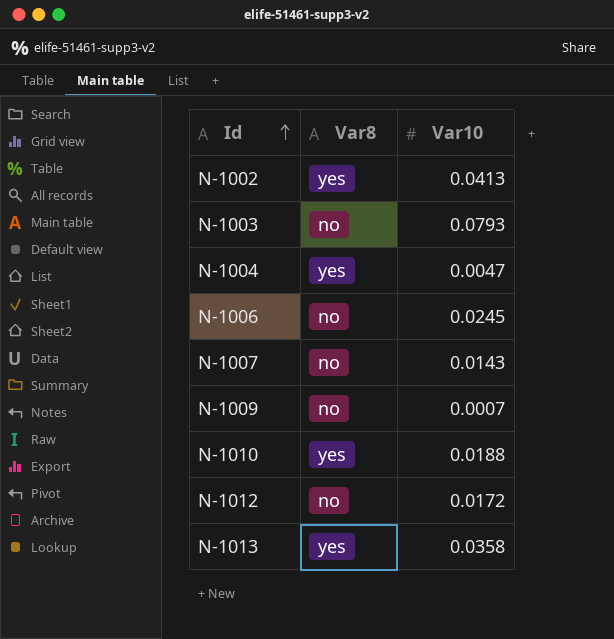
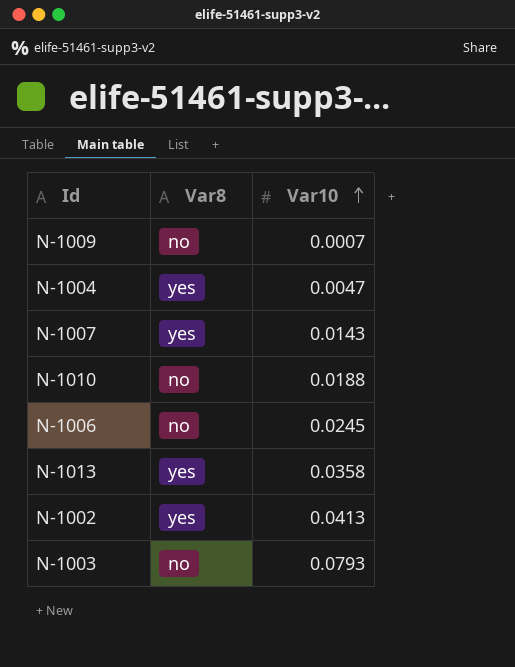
row order: Id ascending -> Var10 ascending
row N-1012: no | 0.0172 -> none
N-1007 | Var8: no -> yes
N-1010 | Var8: yes -> no

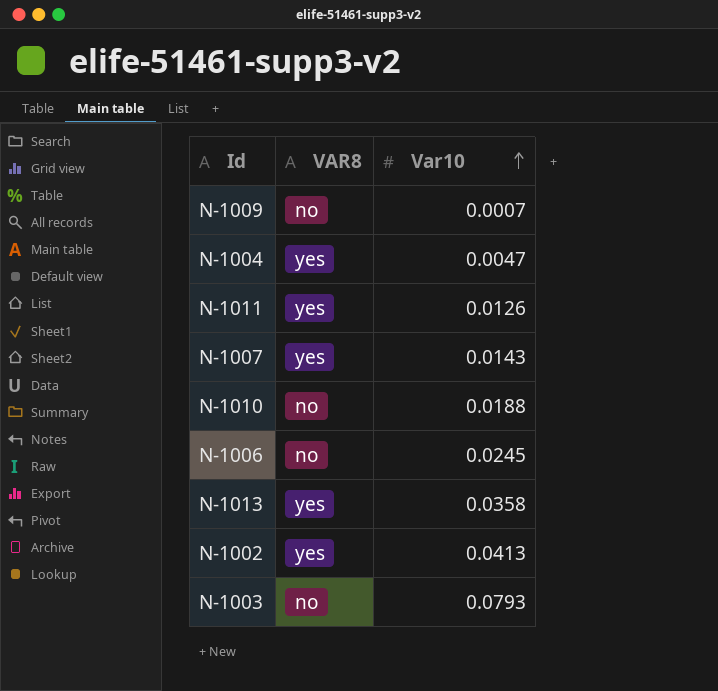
column name: Var8 -> VAR8
row N-1011: none -> yes | 0.0126

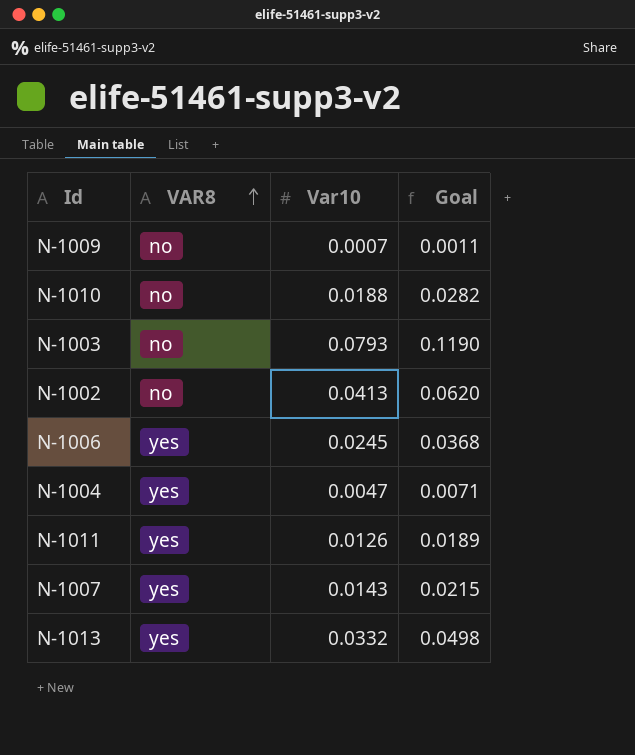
row order: Var10 ascending -> VAR8 ascending
column Goal | formula: none -> [Var10] * 1.5
N-1002 | VAR8: yes -> no
N-1006 | VAR8: no -> yes
N-1013 | Var10: 0.0358 -> 0.0332

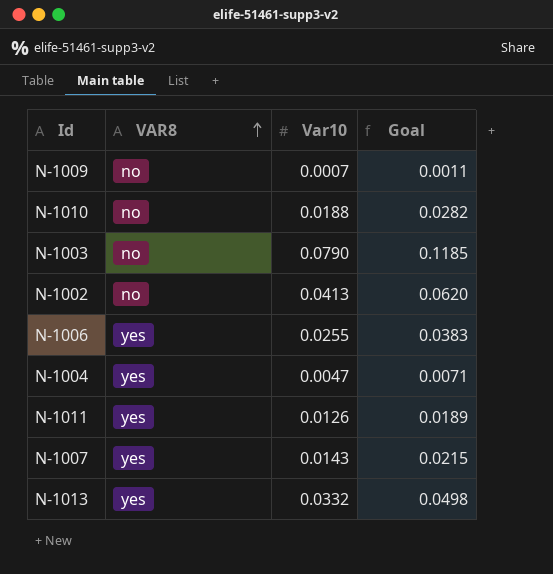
N-1003 | Var10: 0.0793 -> 0.0790
N-1003 | Goal: 0.1190 -> 0.1185
N-1006 | Var10: 0.0245 -> 0.0255
N-1006 | Goal: 0.0368 -> 0.0383

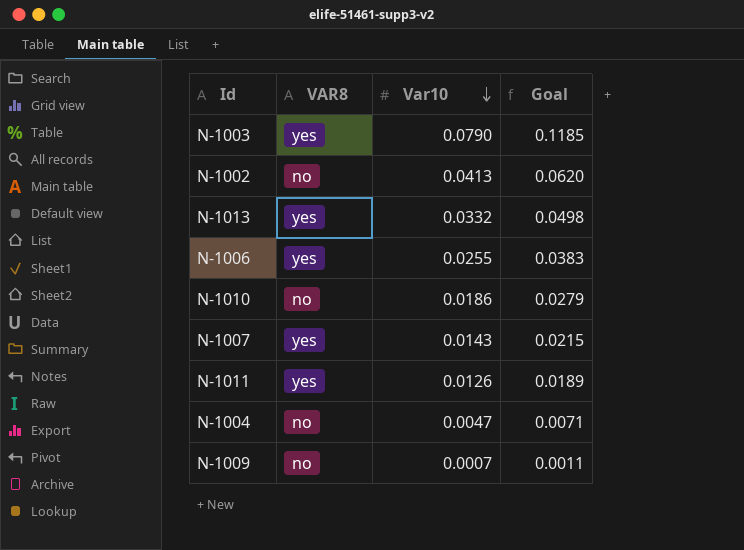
row order: VAR8 ascending -> Var10 descending
N-1003 | VAR8: no -> yes
N-1010 | Var10: 0.0188 -> 0.0186
N-1010 | Goal: 0.0282 -> 0.0279
N-1004 | VAR8: yes -> no

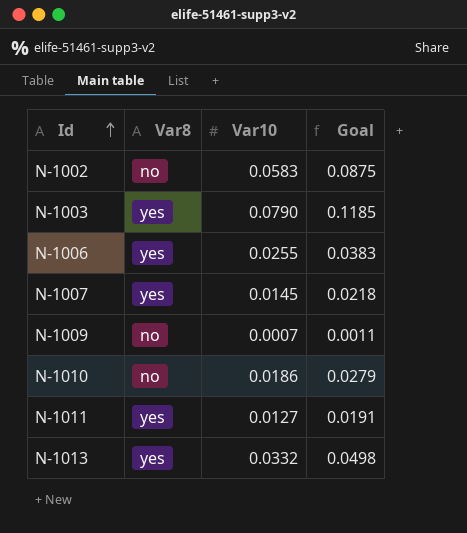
row order: Var10 descending -> Id ascending
column name: VAR8 -> Var8
row N-1004: no | 0.0047 | 0.0071 -> none
N-1002 | Var10: 0.0413 -> 0.0583
N-1002 | Goal: 0.0620 -> 0.0875
N-1007 | Var10: 0.0143 -> 0.0145
N-1007 | Goal: 0.0215 -> 0.0218
N-1011 | Var10: 0.0126 -> 0.0127
N-1011 | Goal: 0.0189 -> 0.0191

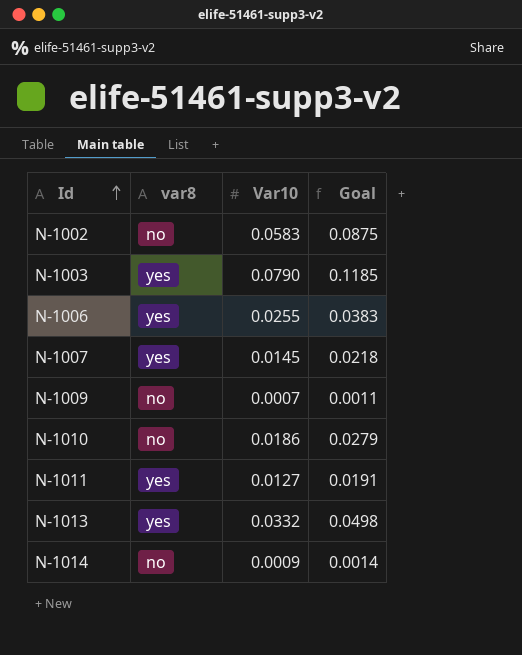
column name: Var8 -> var8
row N-1014: none -> no | 0.0009 | 0.0014

